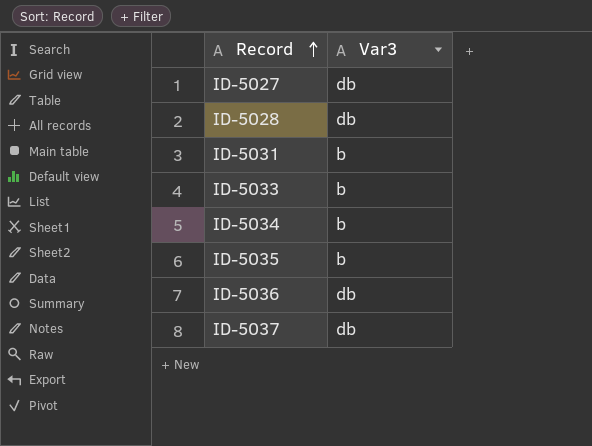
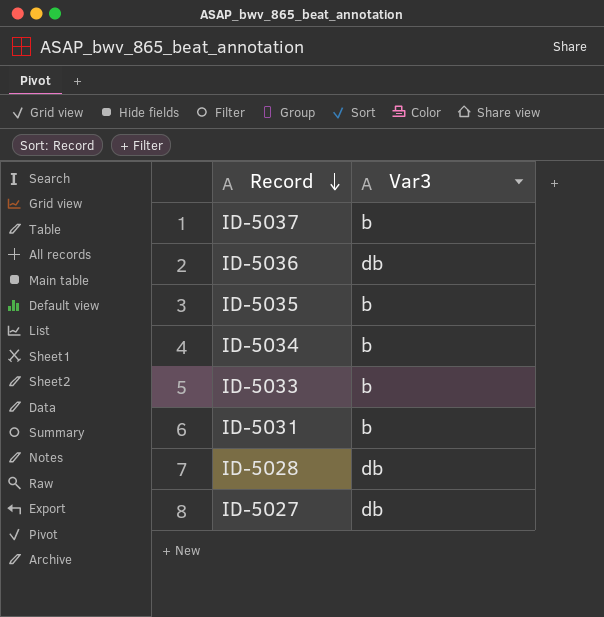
row order: Record ascending -> Record descending
ID-5037 | Var3: db -> b

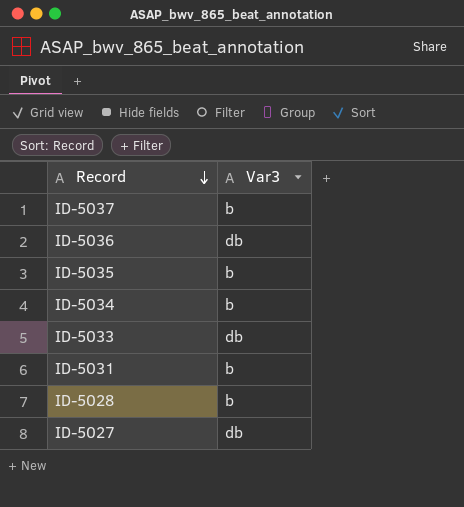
ID-5033 | Var3: b -> db
ID-5028 | Var3: db -> b

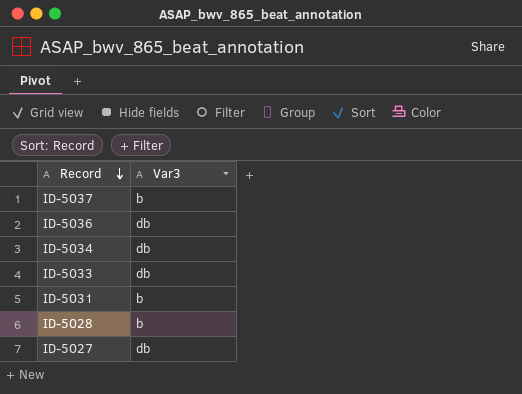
row ID-5035: b -> none
ID-5034 | Var3: b -> db

